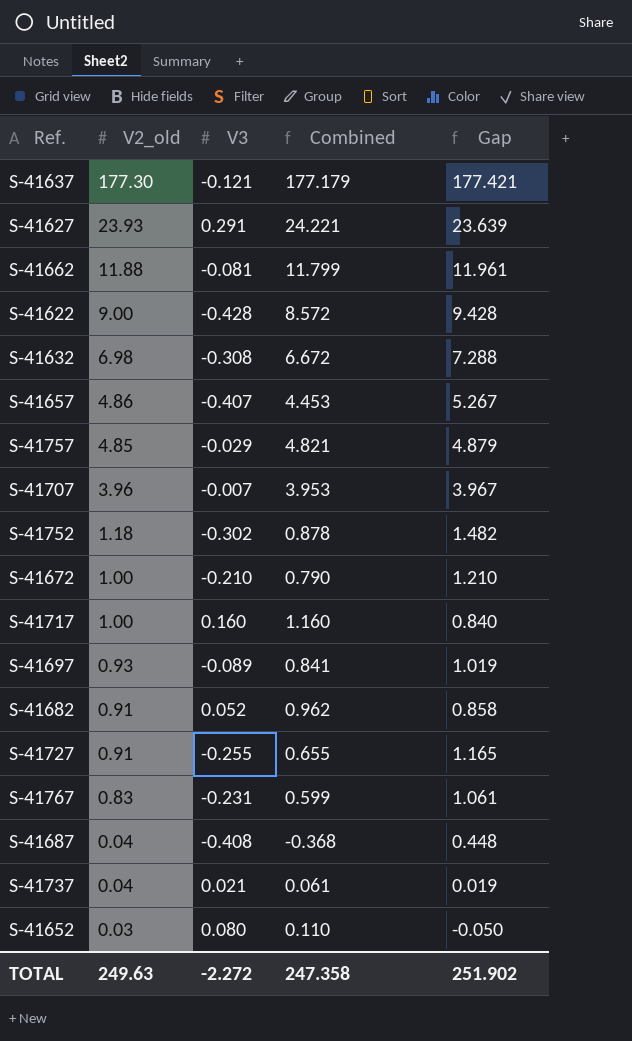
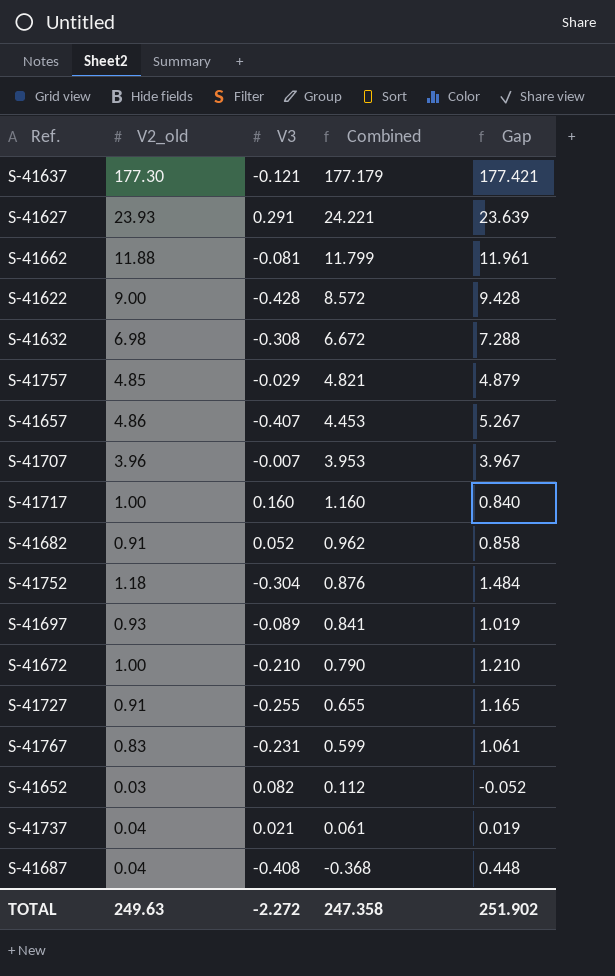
row order: V2_old descending -> Combined descending
S-41752 | V3: -0.302 -> -0.304
S-41752 | Combined: 0.878 -> 0.876
S-41752 | Gap: 1.482 -> 1.484
S-41652 | V3: 0.080 -> 0.082
S-41652 | Combined: 0.110 -> 0.112
S-41652 | Gap: -0.050 -> -0.052

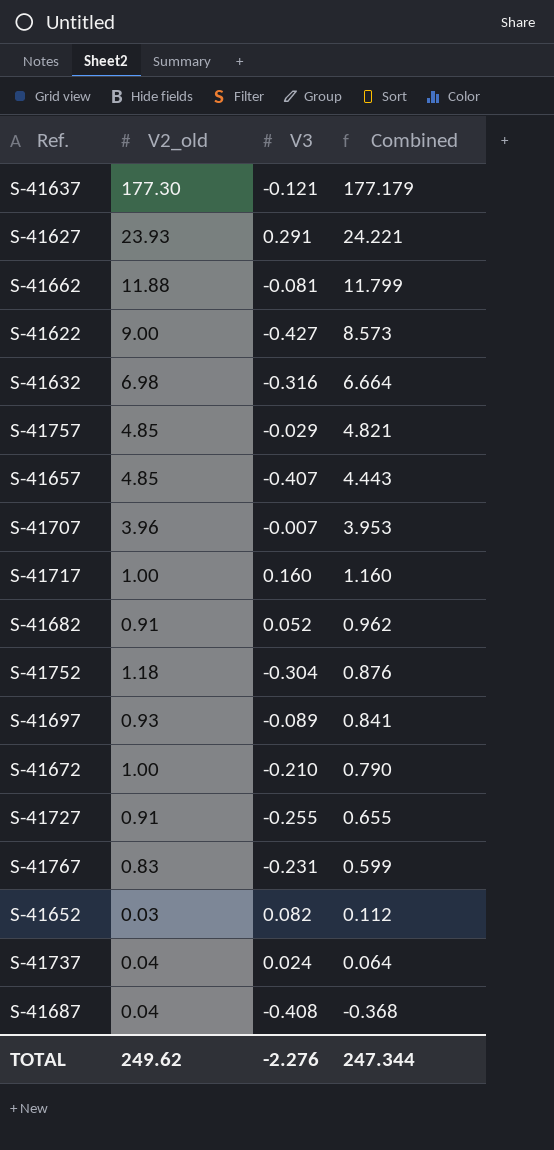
column Gap | formula: [V2_old] - [V3] -> none
S-41622 | V3: -0.428 -> -0.427
S-41622 | Combined: 8.572 -> 8.573
S-41632 | V3: -0.308 -> -0.316
S-41632 | Combined: 6.672 -> 6.664
S-41657 | V2_old: 4.86 -> 4.85
S-41657 | Combined: 4.453 -> 4.443
S-41737 | V3: 0.021 -> 0.024
S-41737 | Combined: 0.061 -> 0.064
TOTAL | V2_old: 249.63 -> 249.62
TOTAL | V3: -2.272 -> -2.276
TOTAL | Combined: 247.358 -> 247.344

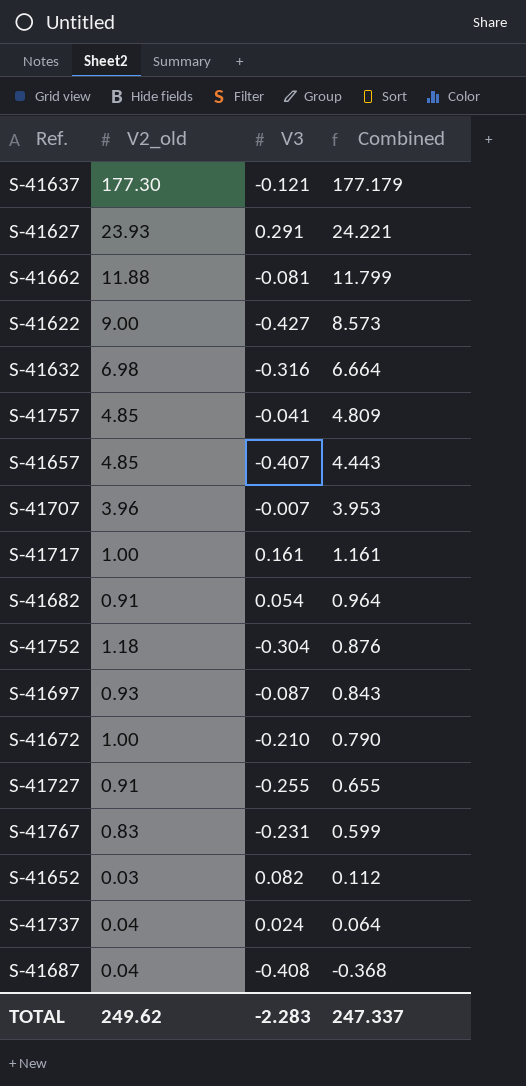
S-41757 | V3: -0.029 -> -0.041
S-41757 | Combined: 4.821 -> 4.809
S-41717 | V3: 0.160 -> 0.161
S-41717 | Combined: 1.160 -> 1.161
S-41682 | V3: 0.052 -> 0.054
S-41682 | Combined: 0.962 -> 0.964
S-41697 | V3: -0.089 -> -0.087
S-41697 | Combined: 0.841 -> 0.843
TOTAL | V3: -2.276 -> -2.283
TOTAL | Combined: 247.344 -> 247.337

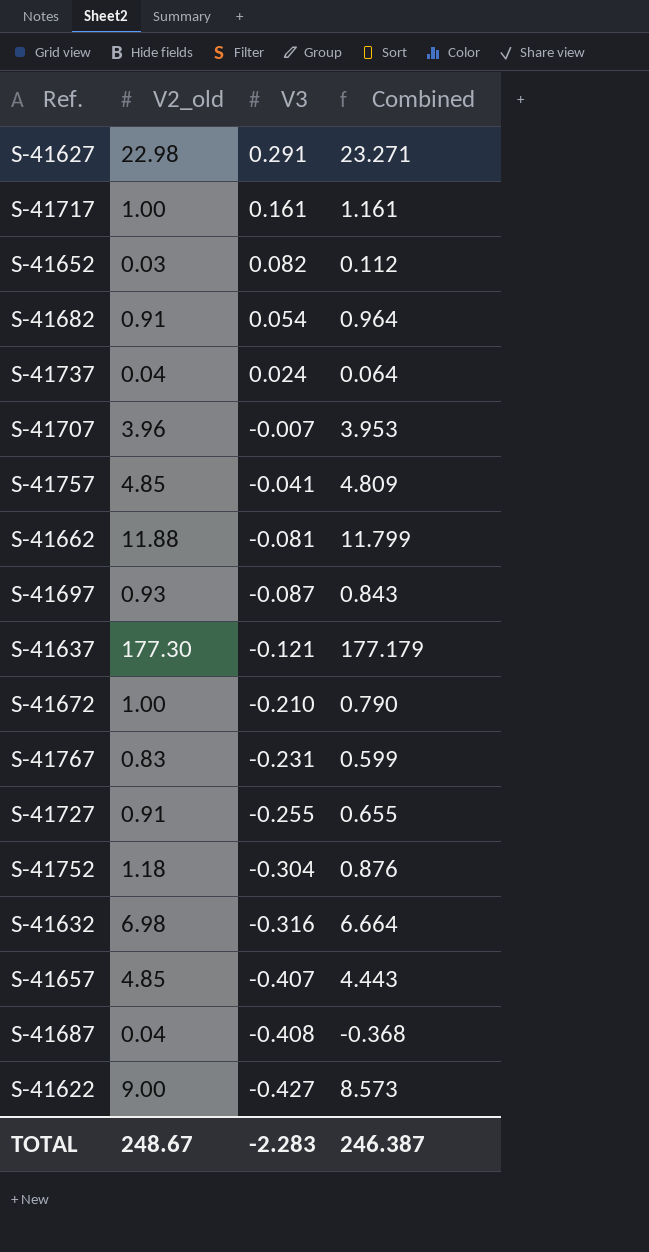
row order: Combined descending -> V3 descending
S-41627 | V2_old: 23.93 -> 22.98
S-41627 | Combined: 24.221 -> 23.271
TOTAL | V2_old: 249.62 -> 248.67
TOTAL | Combined: 247.337 -> 246.387

